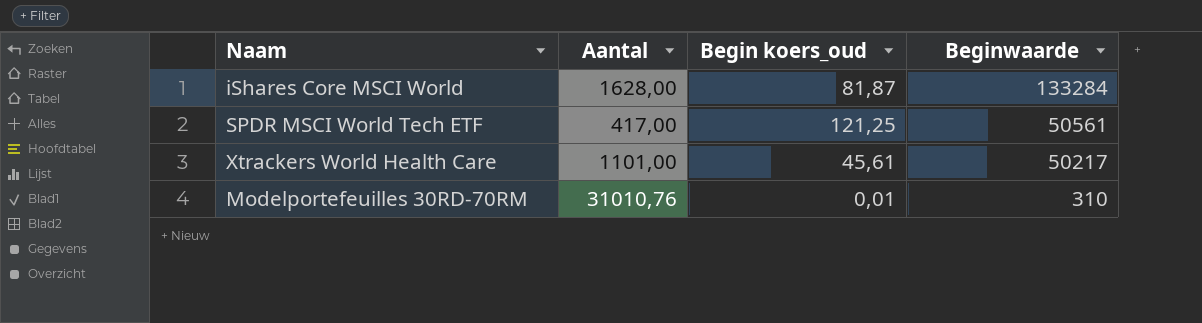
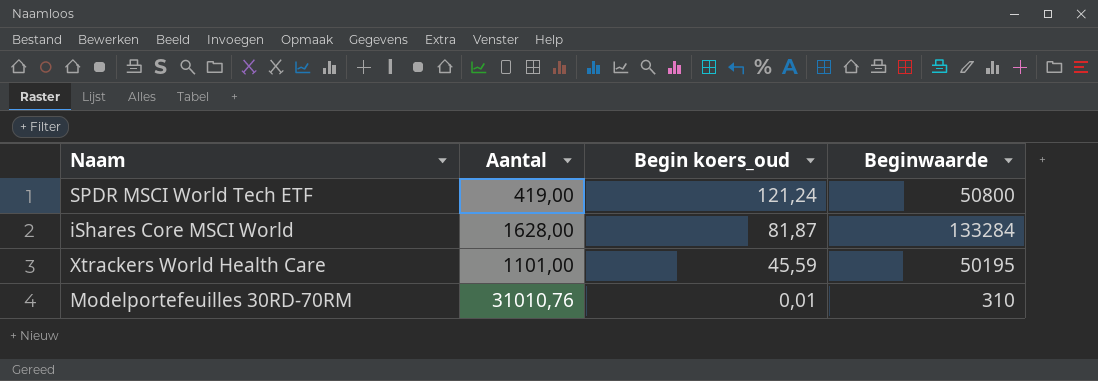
row order: Beginwaarde descending -> Begin koers_oud descending
SPDR MSCI World Tech ETF | Aantal: 417,00 -> 419,00
SPDR MSCI World Tech ETF | Begin koers_oud: 121,25 -> 121,24
SPDR MSCI World Tech ETF | Beginwaarde: 50561 -> 50800
Xtrackers World Health Care | Begin koers_oud: 45,61 -> 45,59
Xtrackers World Health Care | Beginwaarde: 50217 -> 50195

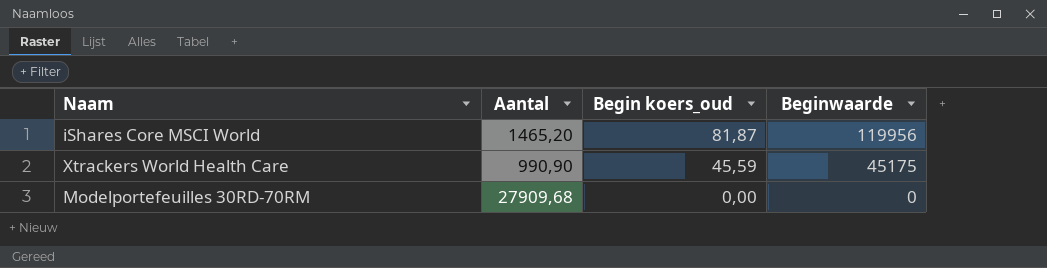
row SPDR MSCI World Tech ETF: 419,00 | 121,24 | 50800 -> none
iShares Core MSCI World | Aantal: 1628,00 -> 1465,20
iShares Core MSCI World | Beginwaarde: 133284 -> 119956
Xtrackers World Health Care | Aantal: 1101,00 -> 990,90
Xtrackers World Health Care | Beginwaarde: 50195 -> 45175
Modelportefeuilles 30RD-70RM | Aantal: 31010,76 -> 27909,68
Modelportefeuilles 30RD-70RM | Begin koers_oud: 0,01 -> 0,00
Modelportefeuilles 30RD-70RM | Beginwaarde: 310 -> 0

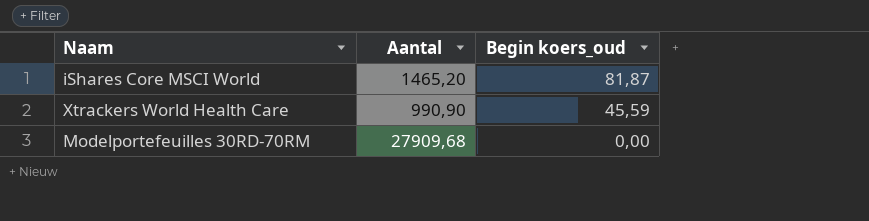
column Beginwaarde | formula: [Aantal] * [Begin koers_oud] -> none

